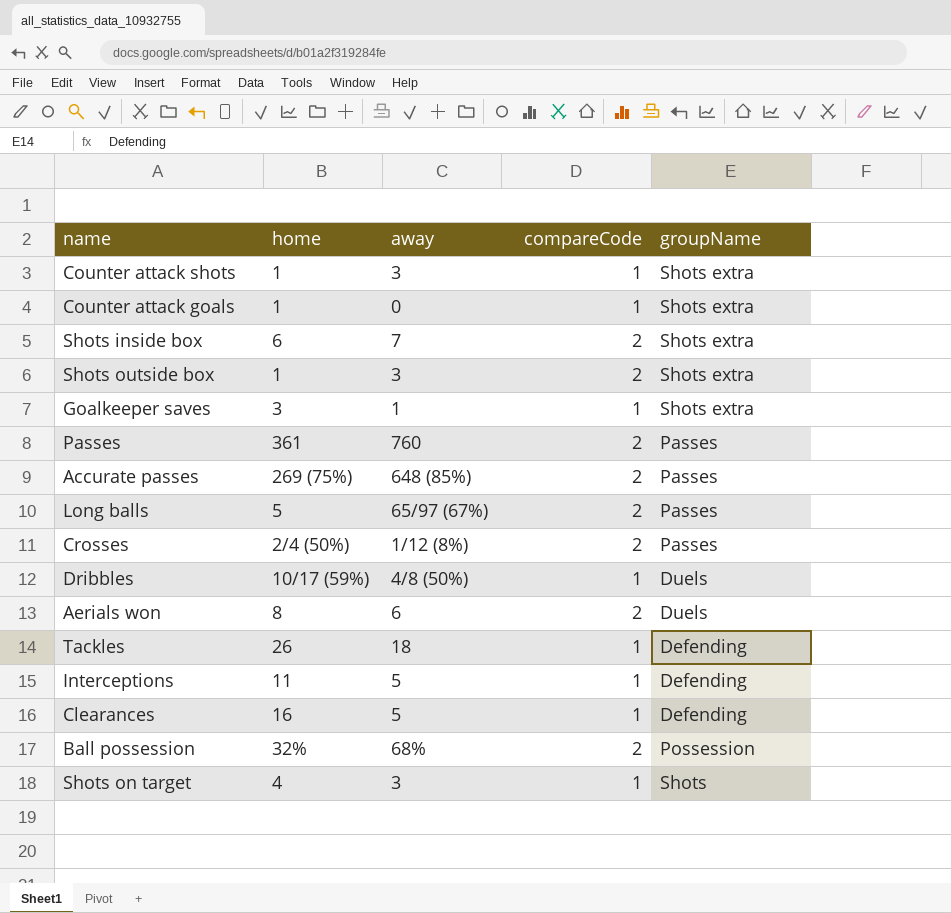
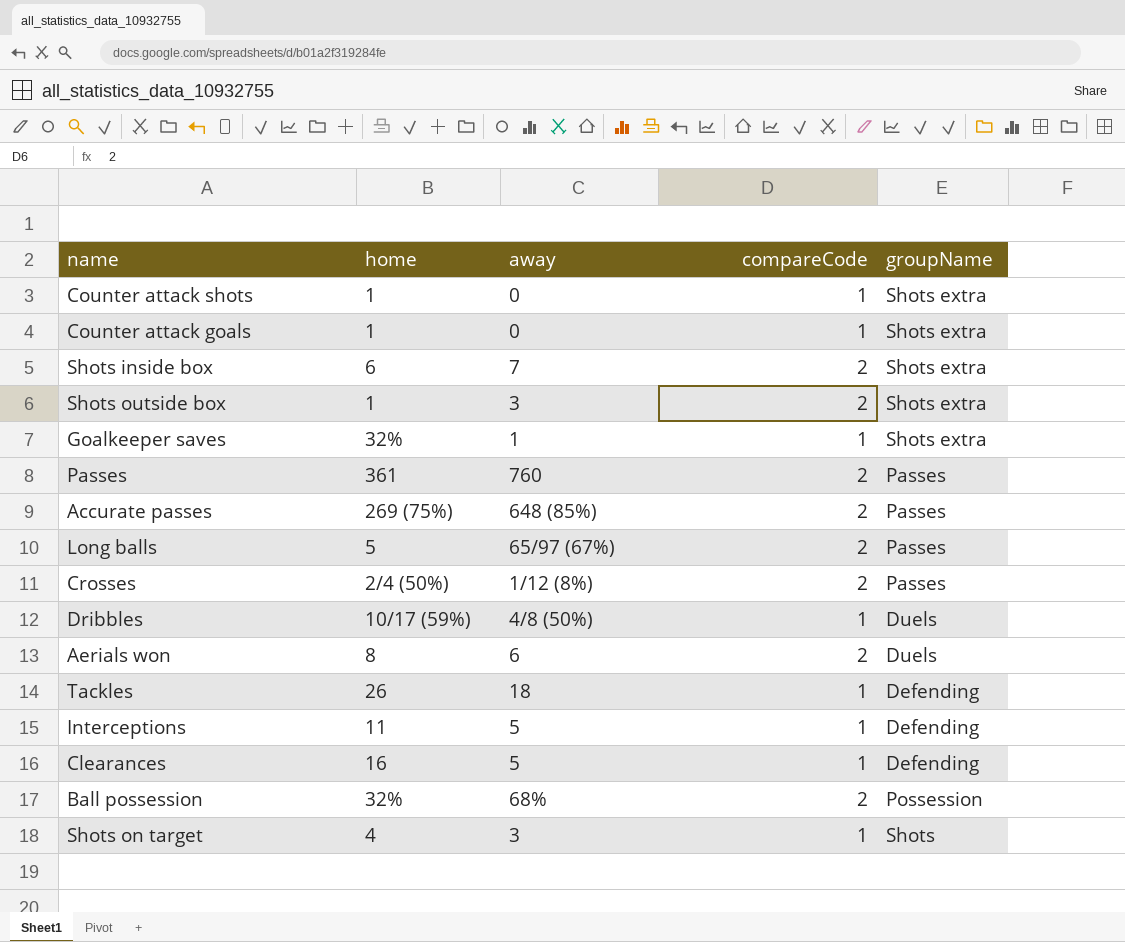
Counter attack shots | away: 3 -> 0
Goalkeeper saves | home: 3 -> 32%

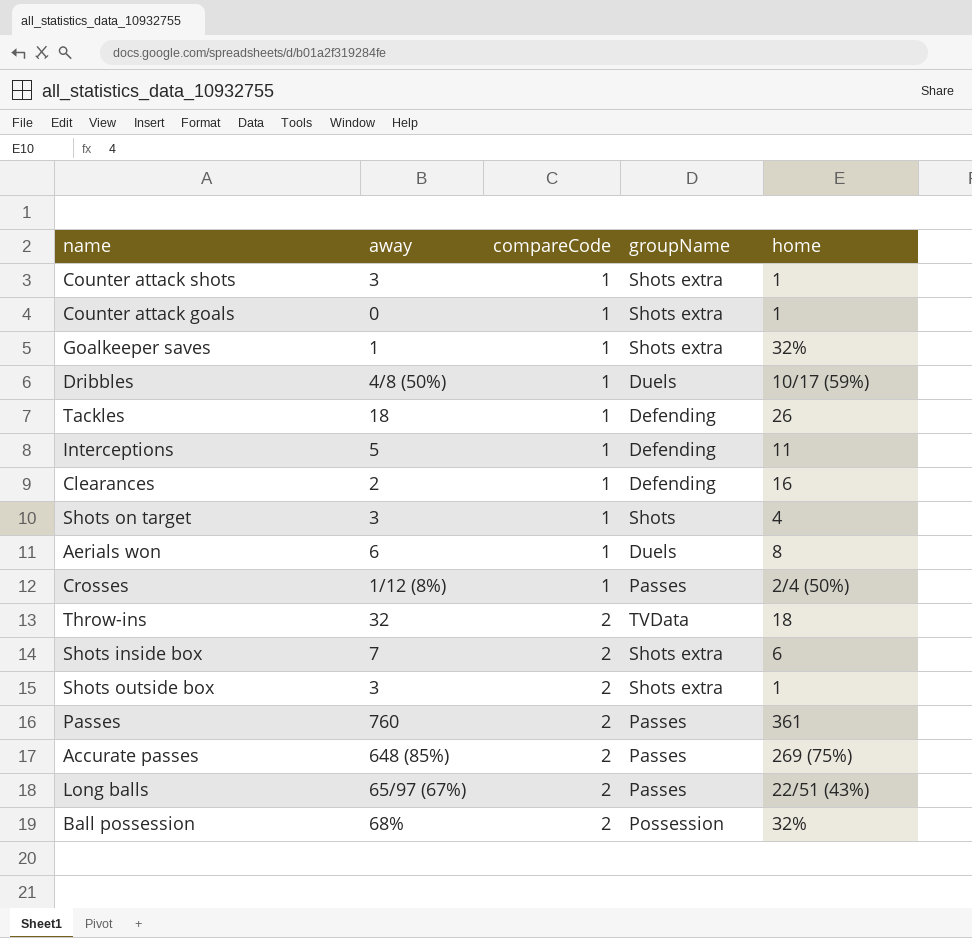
row order: none -> compareCode ascending
column home | position: 2 -> 5
Counter attack shots | away: 0 -> 3
Clearances | away: 5 -> 2
Aerials won | compareCode: 2 -> 1
Crosses | compareCode: 2 -> 1
row Throw-ins: none -> 32 | 2 | TVData | 18
Long balls | home: 5 -> 22/51 (43%)

